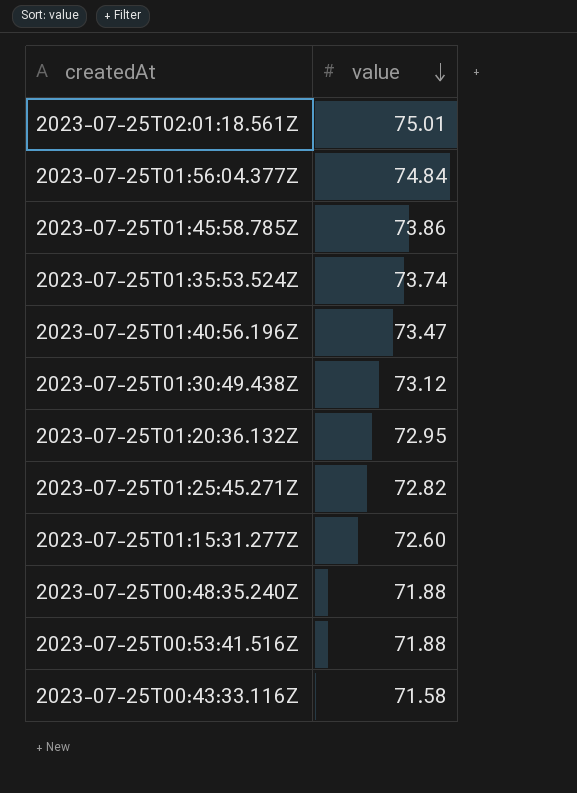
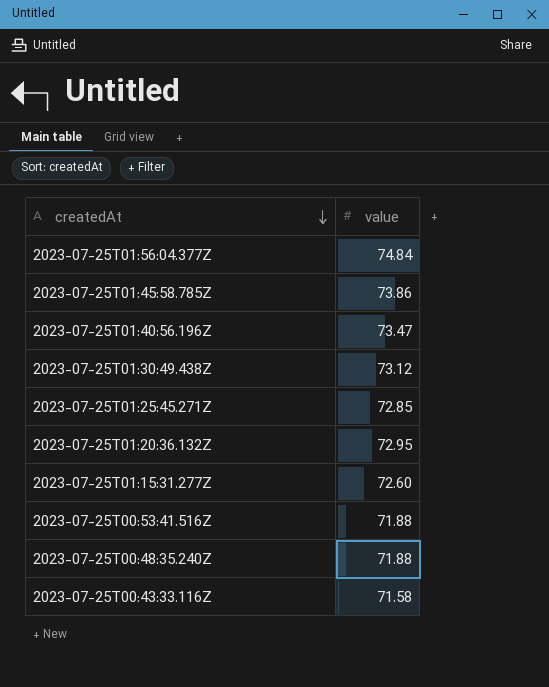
row order: value descending -> createdAt descending
row 2023-07-25T02:01:18.561Z: 75.01 -> none
row 2023-07-25T01:35:53.524Z: 73.74 -> none
2023-07-25T01:25:45.271Z | value: 72.82 -> 72.85

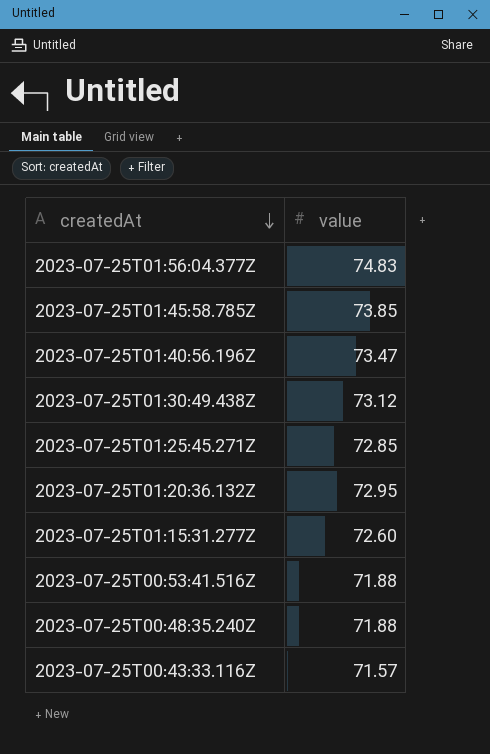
2023-07-25T01:56:04.377Z | value: 74.84 -> 74.83
2023-07-25T01:45:58.785Z | value: 73.86 -> 73.85
2023-07-25T00:43:33.116Z | value: 71.58 -> 71.57

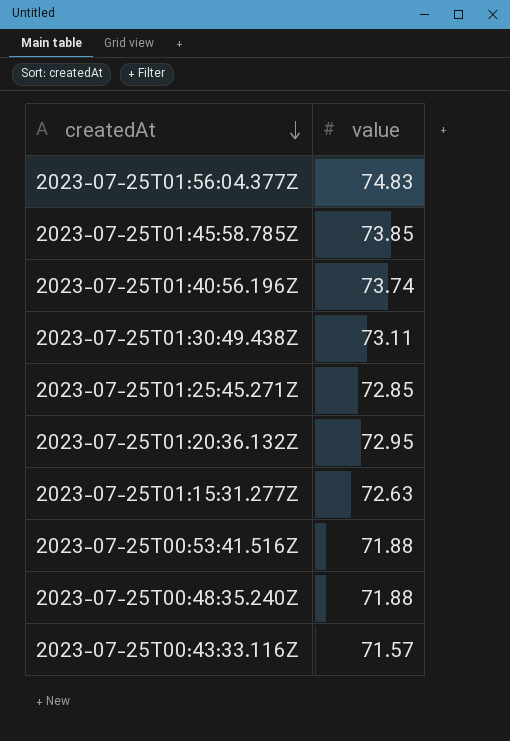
2023-07-25T01:40:56.196Z | value: 73.47 -> 73.74
2023-07-25T01:30:49.438Z | value: 73.12 -> 73.11
2023-07-25T01:15:31.277Z | value: 72.60 -> 72.63

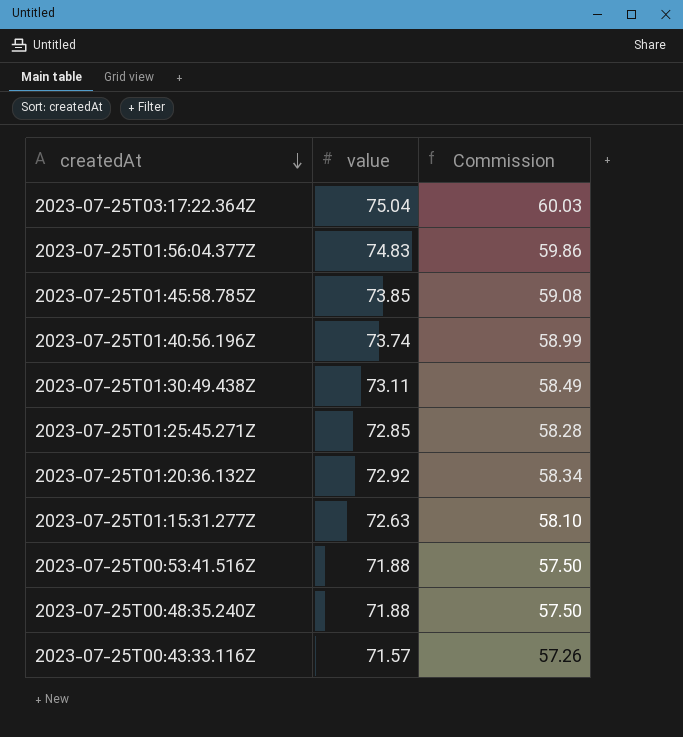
column Commission | formula: none -> [value] * 0.8
row 2023-07-25T03:17:22.364Z: none -> 75.04 | 60.03
2023-07-25T01:20:36.132Z | value: 72.95 -> 72.92

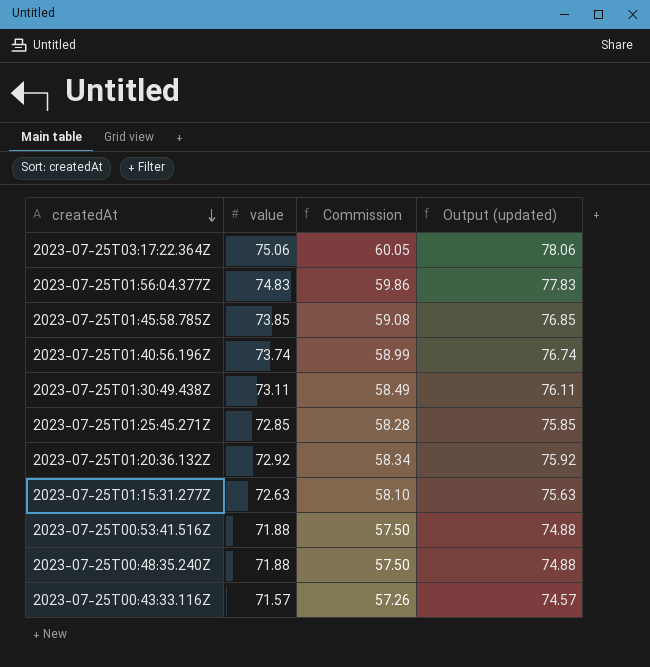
column Output (updated) | formula: none -> [value] + 3
2023-07-25T03:17:22.364Z | value: 75.04 -> 75.06
2023-07-25T03:17:22.364Z | Commission: 60.03 -> 60.05

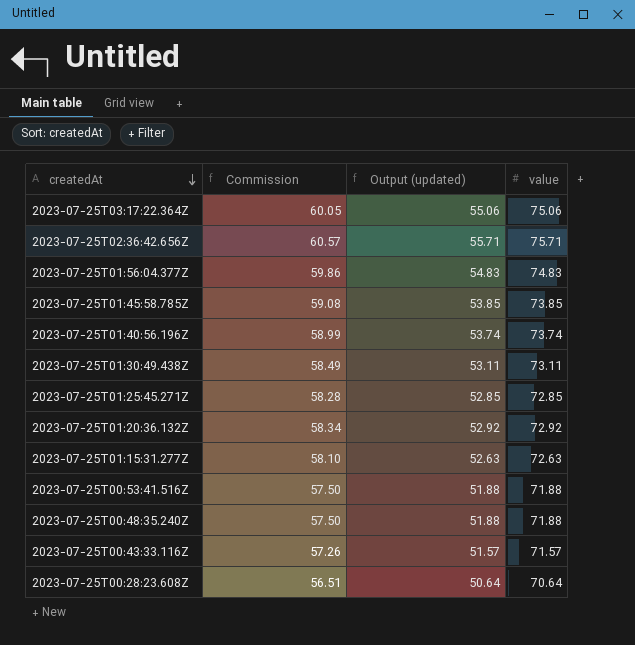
column Output (updated) | formula: [value] + 3 -> [value] - 20
column value | position: 2 -> 4
row 2023-07-25T02:36:42.656Z: none -> 60.57 | 55.71 | 75.71
row 2023-07-25T00:28:23.608Z: none -> 56.51 | 50.64 | 70.64

